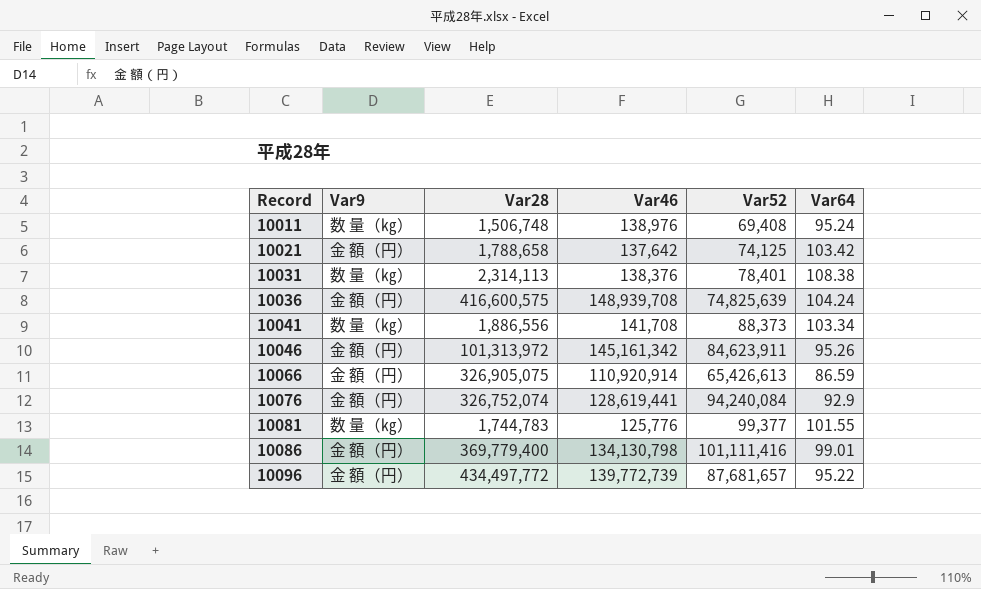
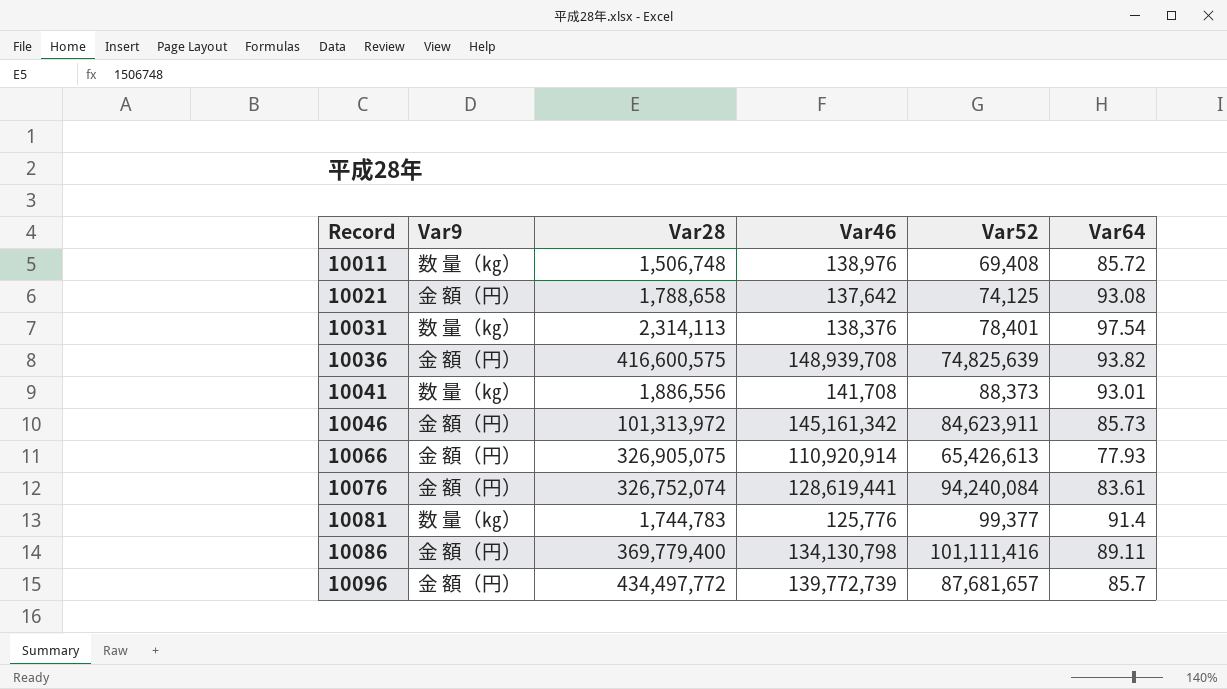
10011 | Var64: 95.24 -> 85.72
10021 | Var64: 103.42 -> 93.08
10031 | Var64: 108.38 -> 97.54
10036 | Var64: 104.24 -> 93.82
10041 | Var64: 103.34 -> 93.01
10046 | Var64: 95.26 -> 85.73
10066 | Var64: 86.59 -> 77.93
10076 | Var64: 92.9 -> 83.61
10081 | Var64: 101.55 -> 91.4
10086 | Var64: 99.01 -> 89.11
10096 | Var64: 95.22 -> 85.7

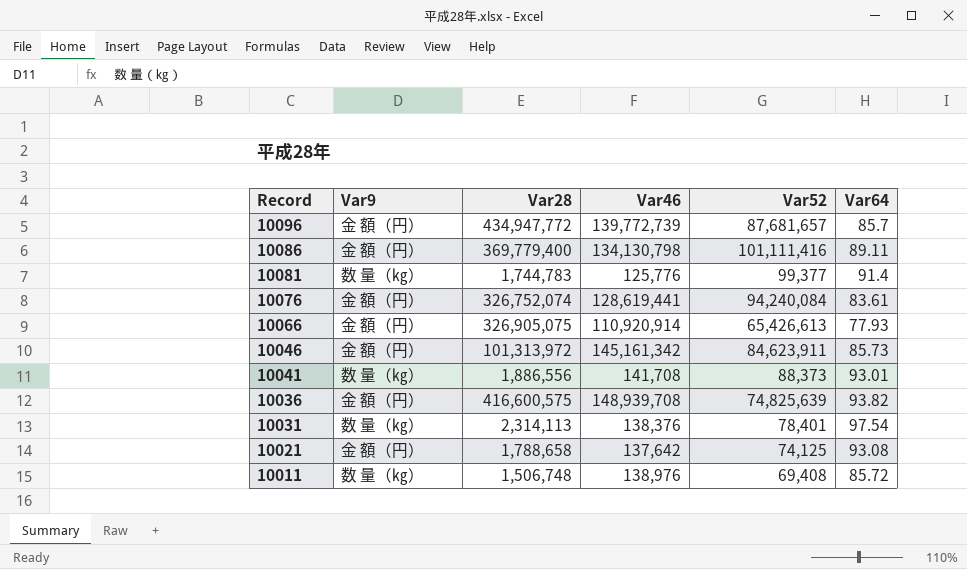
row order: Record ascending -> Record descending
10096 | Var28: 434,497,772 -> 434,947,772

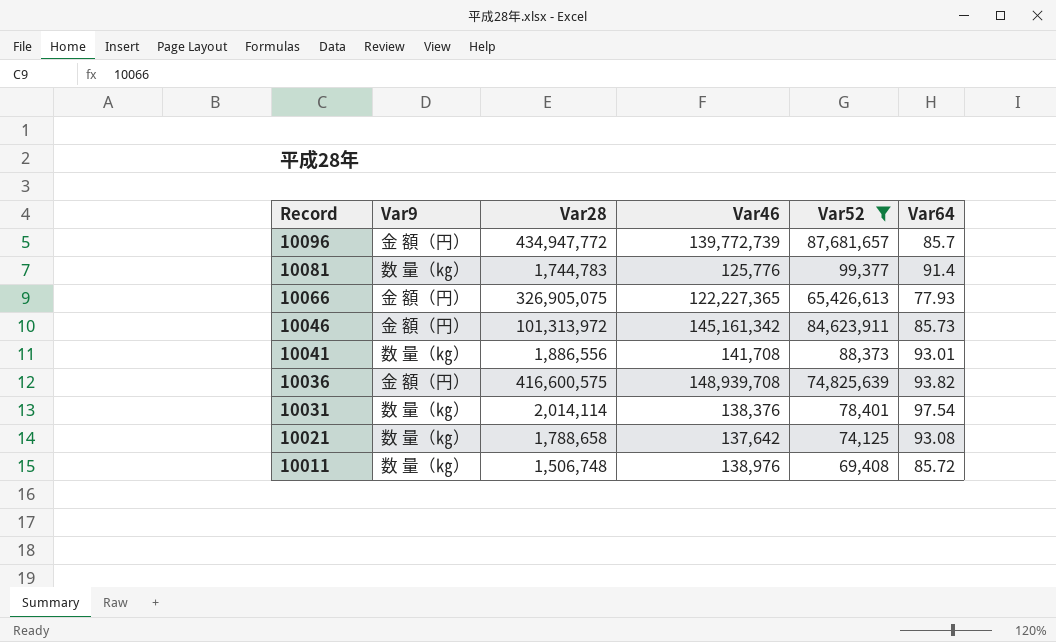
filter: none -> Var52 <= 87,681,657
10066 | Var46: 110,920,914 -> 122,227,365
10031 | Var28: 2,314,113 -> 2,014,114
10021 | Var9: 金 額（円） -> 数 量（㎏）

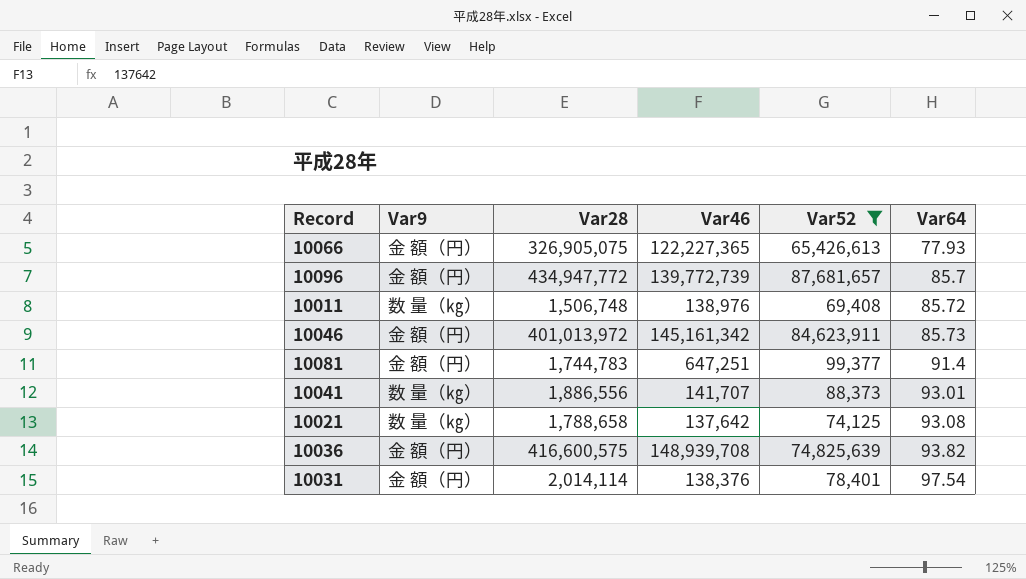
row order: Record descending -> Var64 ascending
10046 | Var28: 101,313,972 -> 401,013,972
10081 | Var9: 数 量（㎏） -> 金 額（円）
10081 | Var46: 125,776 -> 647,251
10041 | Var46: 141,708 -> 141,707
10031 | Var9: 数 量（㎏） -> 金 額（円）

